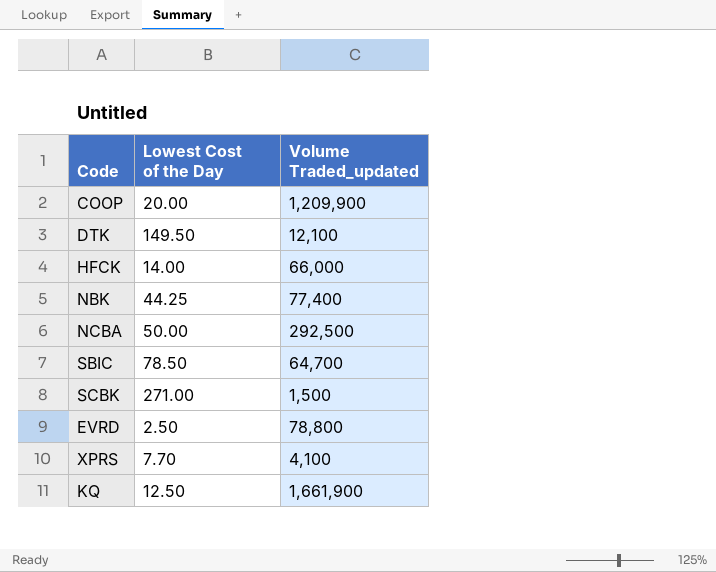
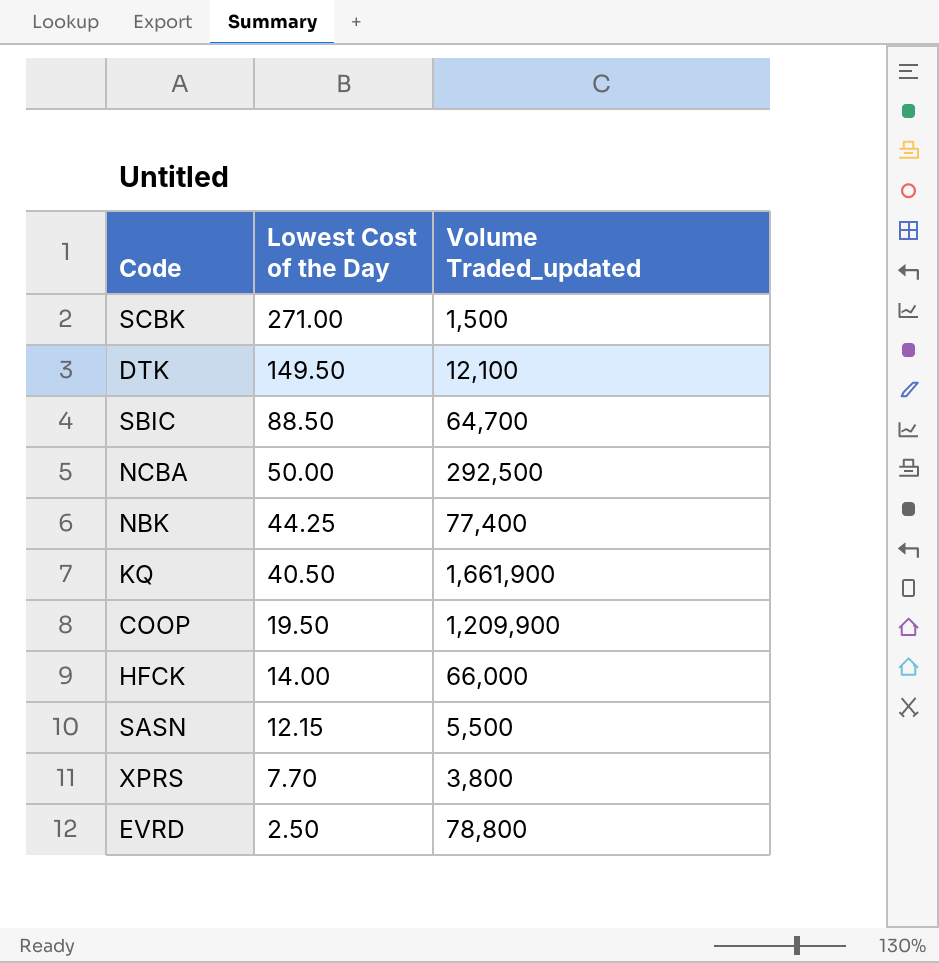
row order: none -> Lowest Cost of the Day descending
SBIC | Lowest Cost of the Day: 78.50 -> 88.50
KQ | Lowest Cost of the Day: 12.50 -> 40.50
COOP | Lowest Cost of the Day: 20.00 -> 19.50
row SASN: none -> 12.15 | 5,500
XPRS | Volume Traded_updated: 4,100 -> 3,800

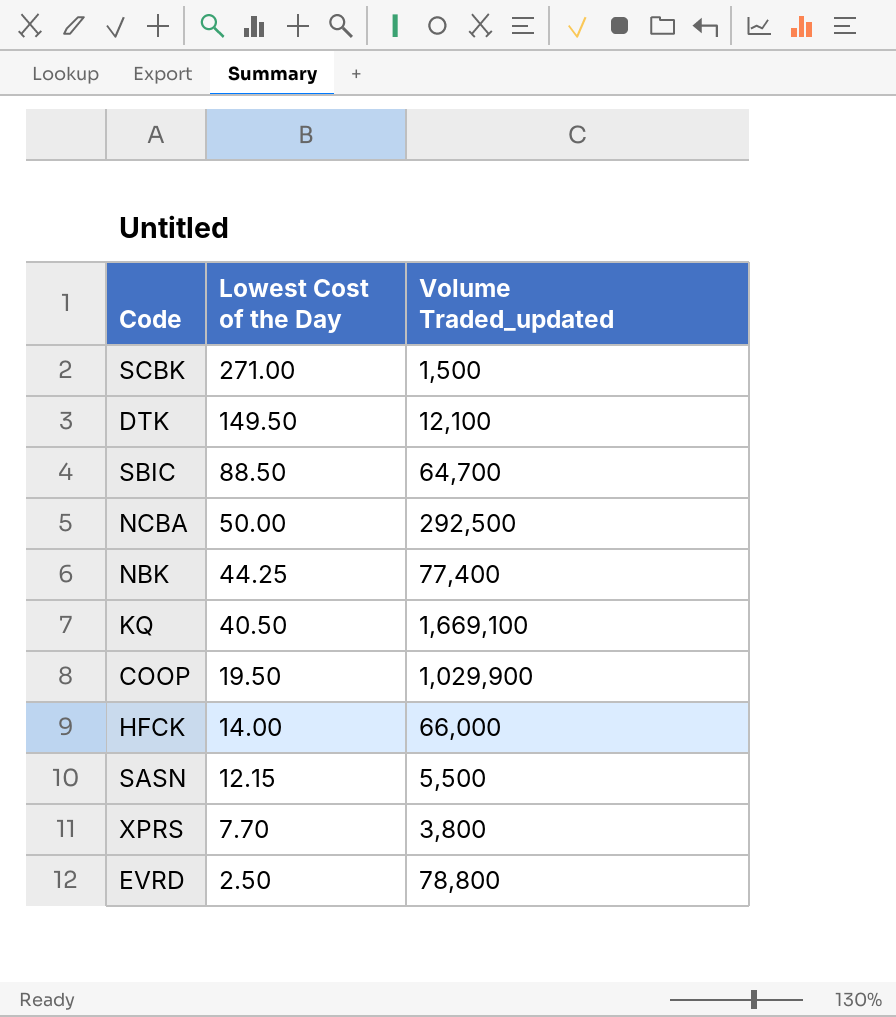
KQ | Volume Traded_updated: 1,661,900 -> 1,669,100
COOP | Volume Traded_updated: 1,209,900 -> 1,029,900

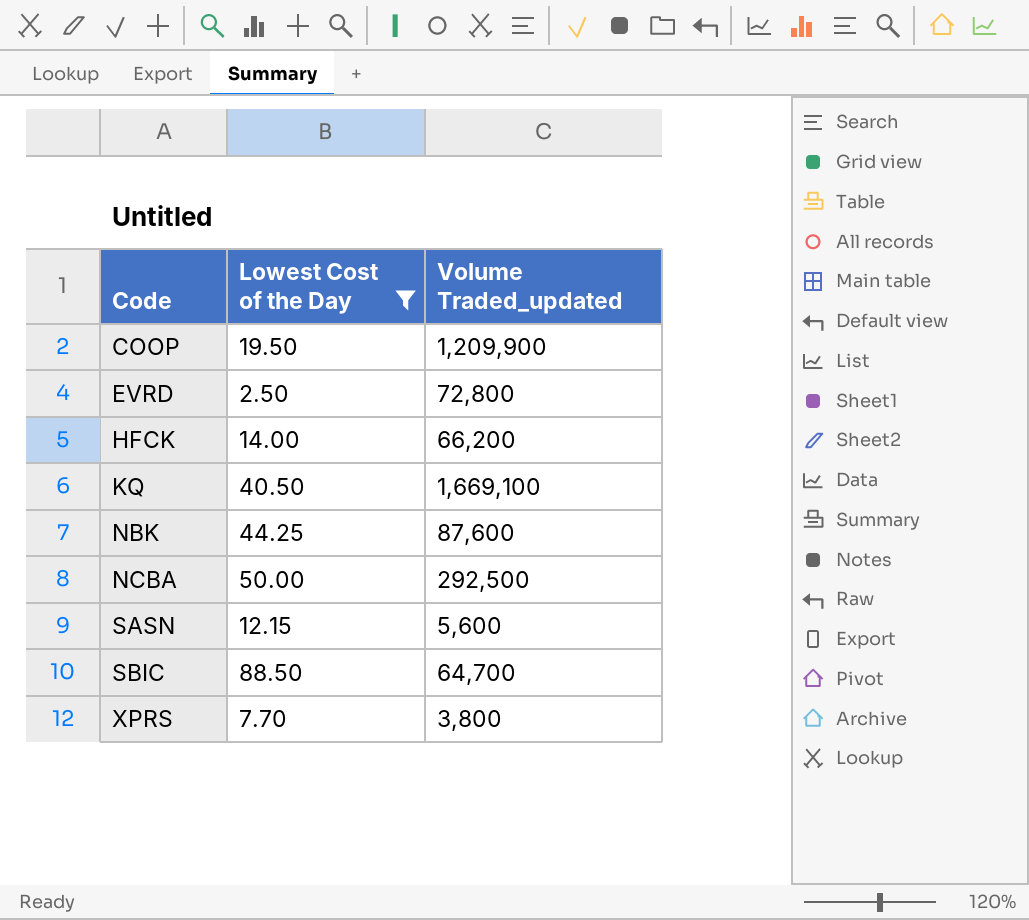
filter: none -> Lowest Cost of the Day <= 88.50
row order: Lowest Cost of the Day descending -> Code ascending
COOP | Volume Traded_updated: 1,029,900 -> 1,209,900
EVRD | Volume Traded_updated: 78,800 -> 72,800
HFCK | Volume Traded_updated: 66,000 -> 66,200
NBK | Volume Traded_updated: 77,400 -> 87,600
SASN | Volume Traded_updated: 5,500 -> 5,600

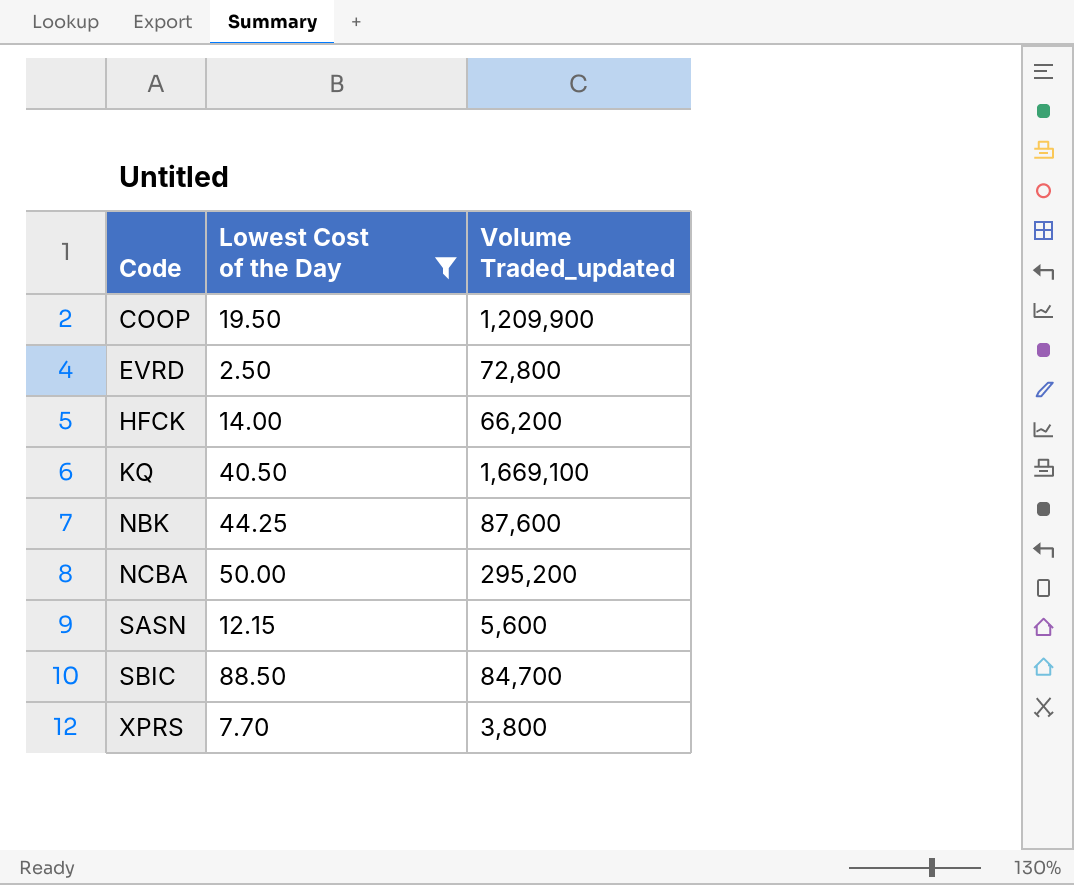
NCBA | Volume Traded_updated: 292,500 -> 295,200
SBIC | Volume Traded_updated: 64,700 -> 84,700

